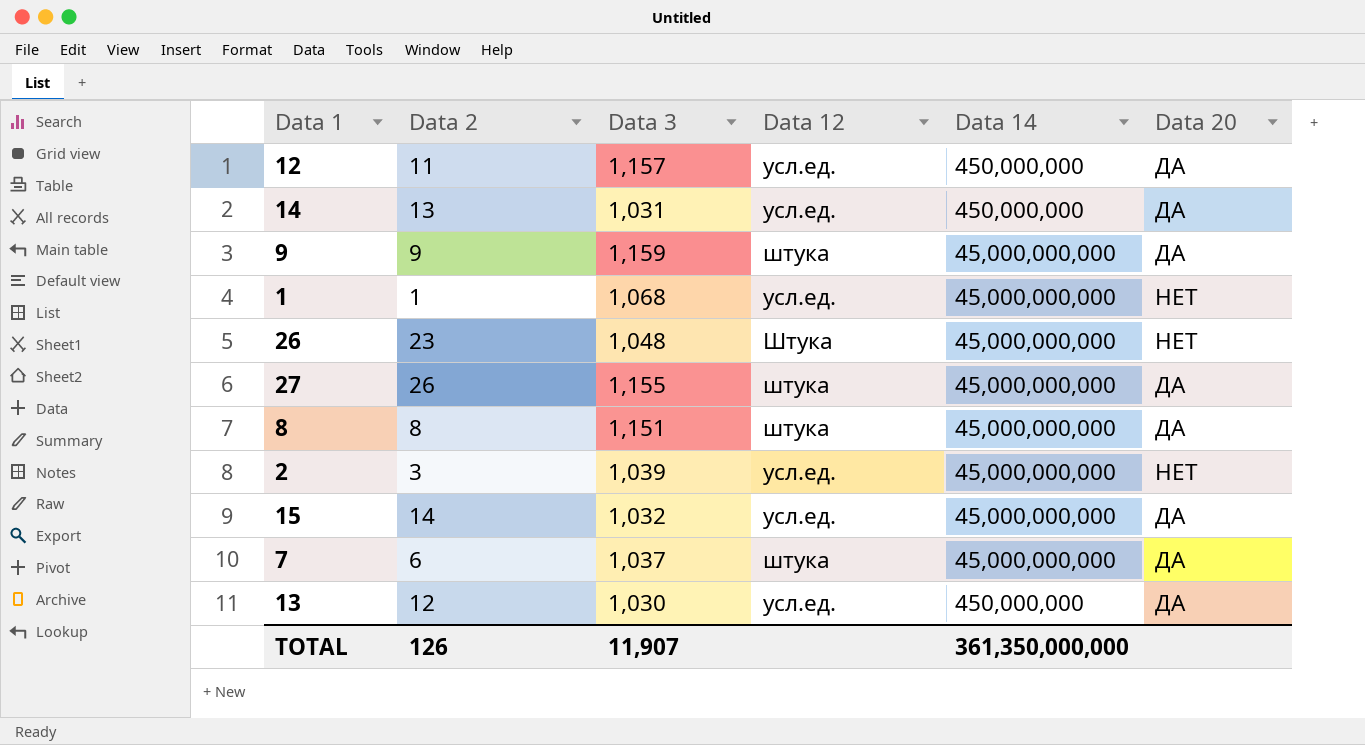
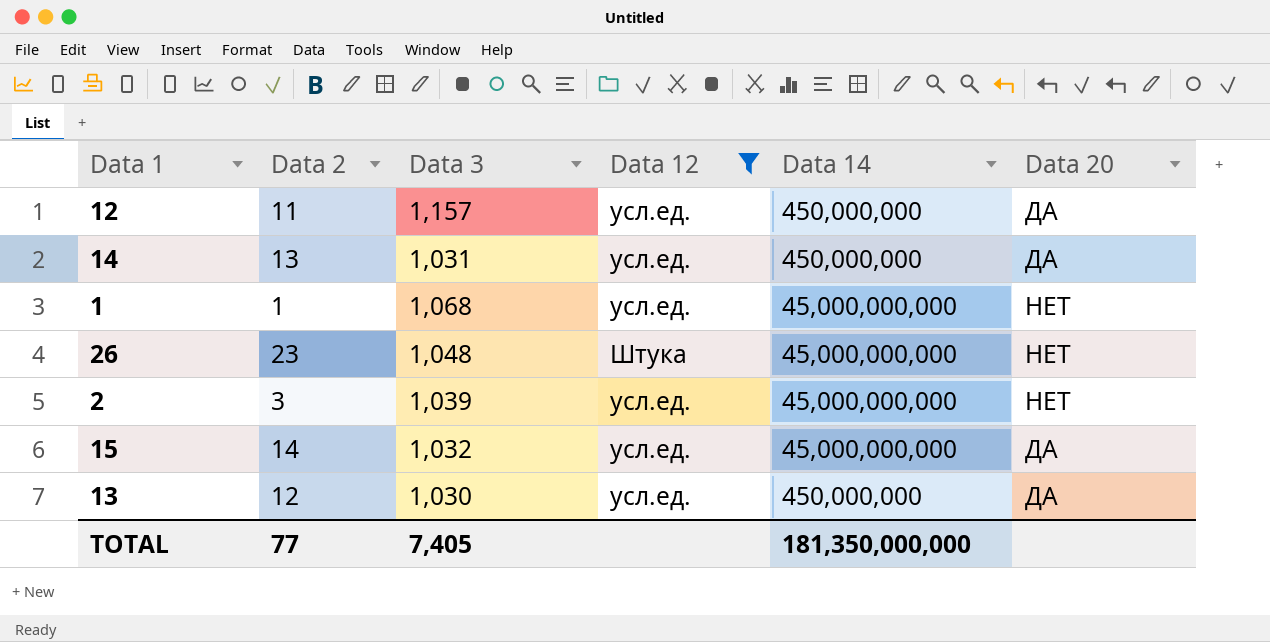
filter: none -> Data 12 != штука
TOTAL | Data 2: 126 -> 77
TOTAL | Data 3: 11,907 -> 7,405
TOTAL | Data 14: 361,350,000,000 -> 181,350,000,000

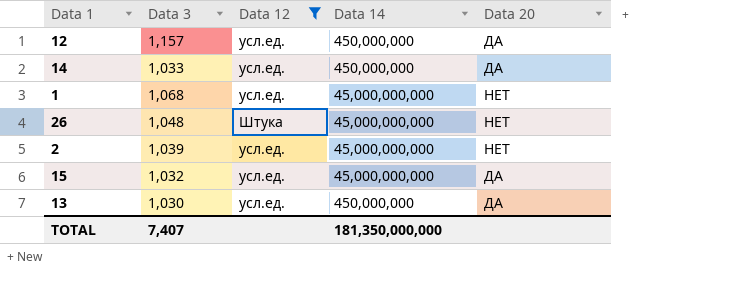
column Data 2 | position: 2 -> none
14 | Data 3: 1,031 -> 1,033
TOTAL | Data 3: 7,405 -> 7,407

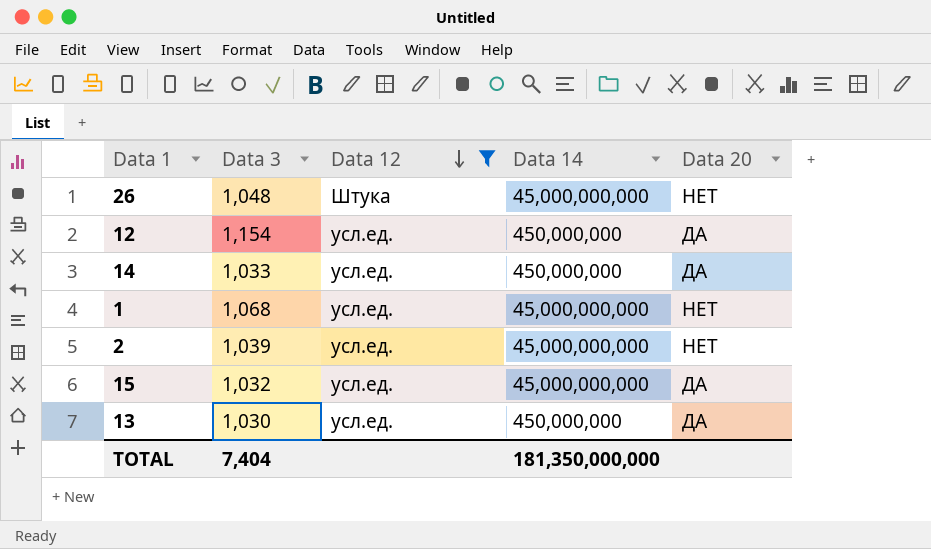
row order: none -> Data 12 descending
12 | Data 3: 1,157 -> 1,154
TOTAL | Data 3: 7,407 -> 7,404

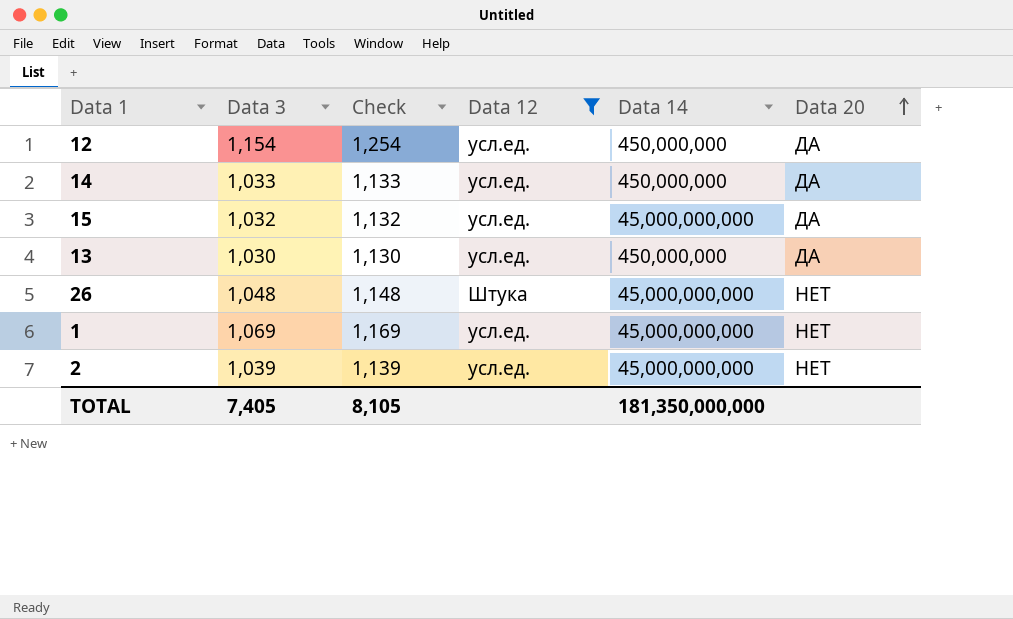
row order: Data 12 descending -> Data 20 ascending
column Check | formula: none -> [Data 3] + 100
1 | Data 3: 1,068 -> 1,069
TOTAL | Data 3: 7,404 -> 7,405

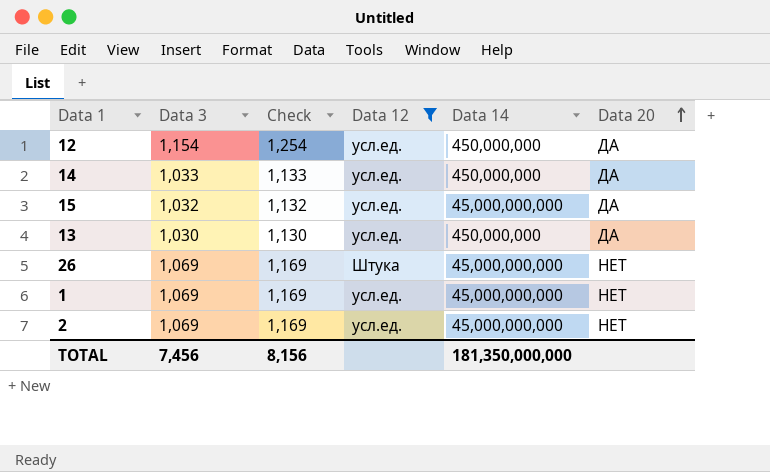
26 | Data 3: 1,048 -> 1,069
26 | Check: 1,148 -> 1,169
2 | Data 3: 1,039 -> 1,069
2 | Check: 1,139 -> 1,169
TOTAL | Data 3: 7,405 -> 7,456
TOTAL | Check: 8,105 -> 8,156

